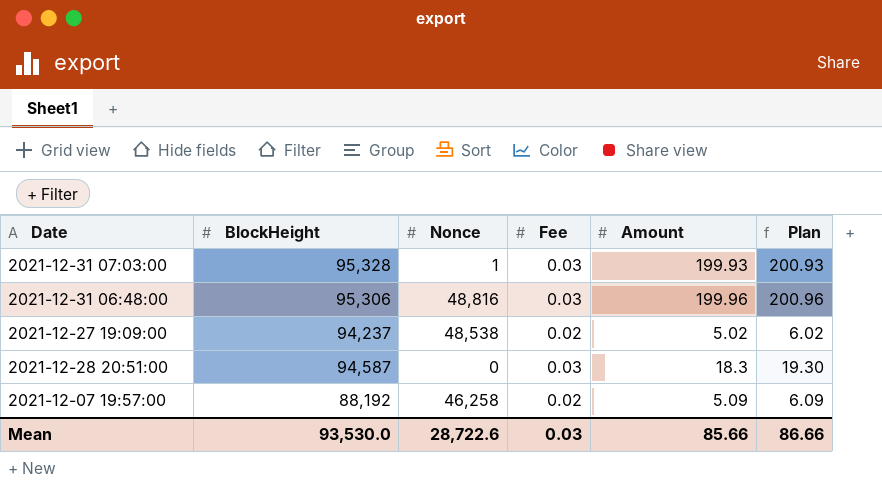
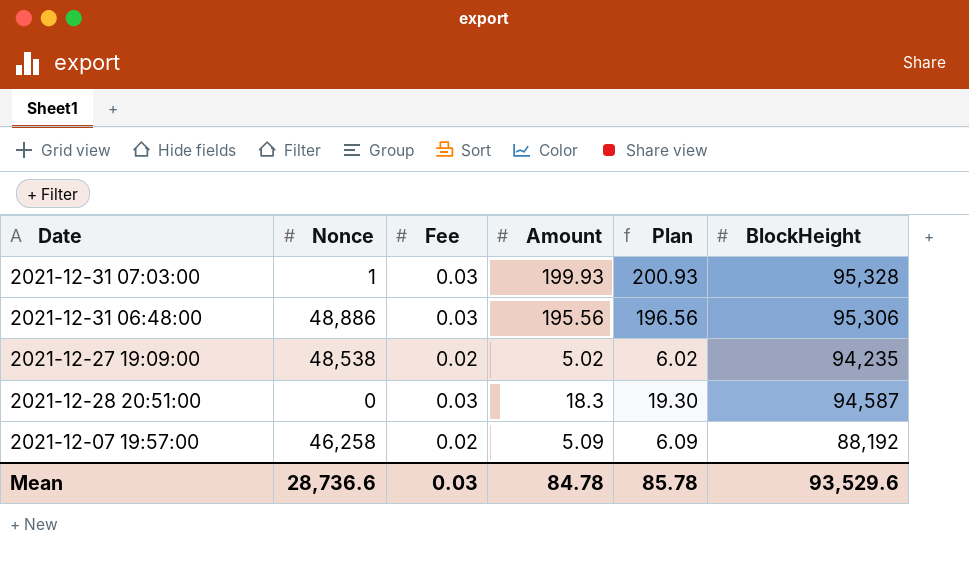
column BlockHeight | position: 2 -> 6
2021-12-31 06:48:00 | Nonce: 48,816 -> 48,886
2021-12-31 06:48:00 | Amount: 199.96 -> 195.56
2021-12-31 06:48:00 | Plan: 200.96 -> 196.56
2021-12-27 19:09:00 | BlockHeight: 94,237 -> 94,235
Mean | Nonce: 28,722.6 -> 28,736.6
Mean | Amount: 85.66 -> 84.78
Mean | Plan: 86.66 -> 85.78
Mean | BlockHeight: 93,530.0 -> 93,529.6

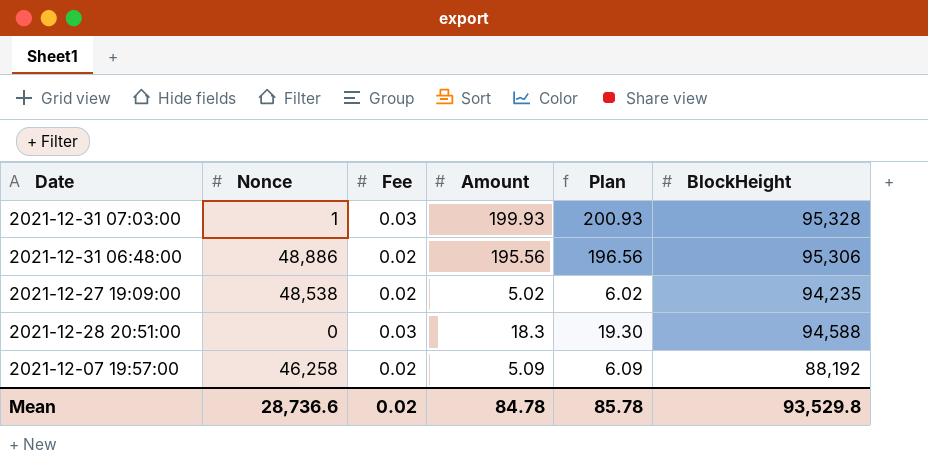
2021-12-31 06:48:00 | Fee: 0.03 -> 0.02
2021-12-28 20:51:00 | BlockHeight: 94,587 -> 94,588
Mean | Fee: 0.03 -> 0.02
Mean | BlockHeight: 93,529.6 -> 93,529.8

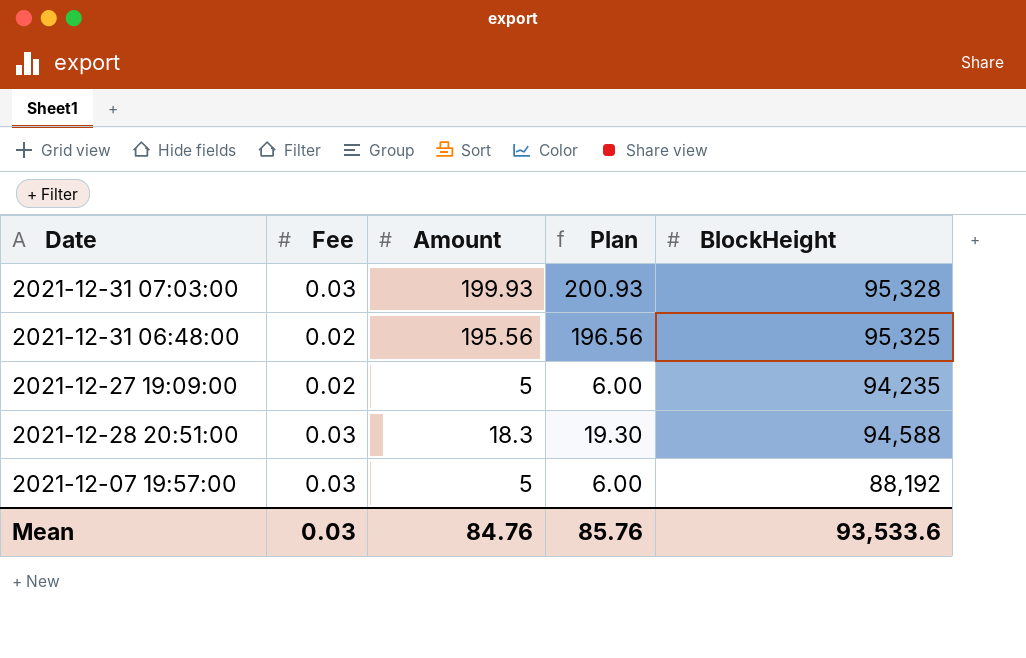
column Nonce | position: 2 -> none
2021-12-31 06:48:00 | BlockHeight: 95,306 -> 95,325
2021-12-27 19:09:00 | Amount: 5.02 -> 5
2021-12-27 19:09:00 | Plan: 6.02 -> 6.00
2021-12-07 19:57:00 | Fee: 0.02 -> 0.03
2021-12-07 19:57:00 | Amount: 5.09 -> 5
2021-12-07 19:57:00 | Plan: 6.09 -> 6.00
Mean | Fee: 0.02 -> 0.03
Mean | Amount: 84.78 -> 84.76
Mean | Plan: 85.78 -> 85.76
Mean | BlockHeight: 93,529.8 -> 93,533.6

